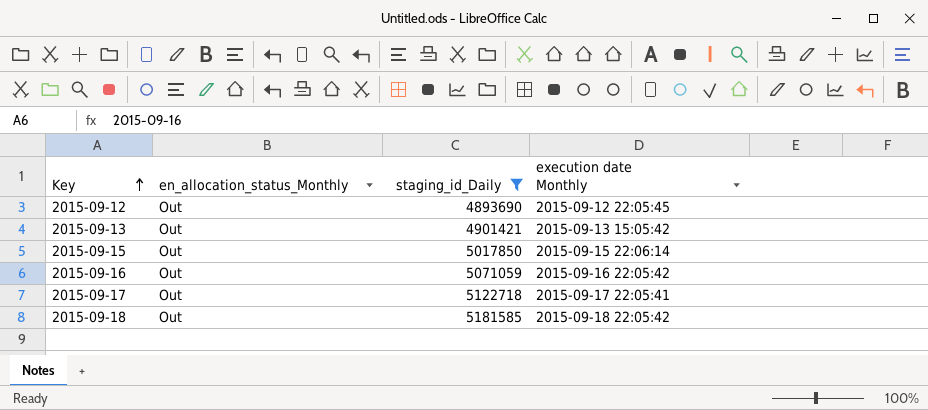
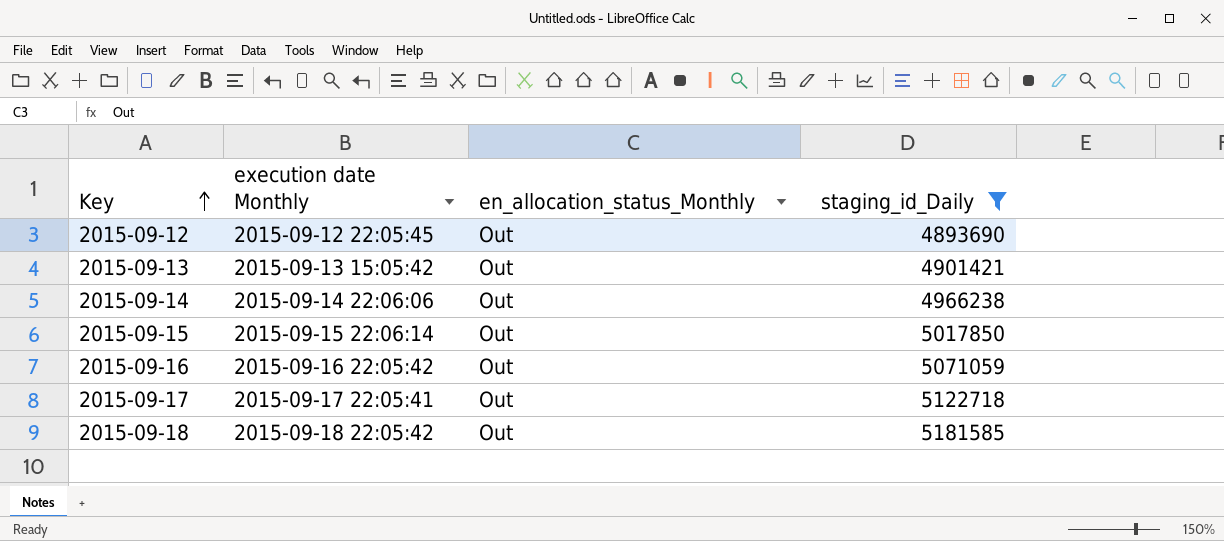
column execution date Monthly | position: 4 -> 2
row 2015-09-14: none -> 2015-09-14 22:06:06 | Out | 4966238

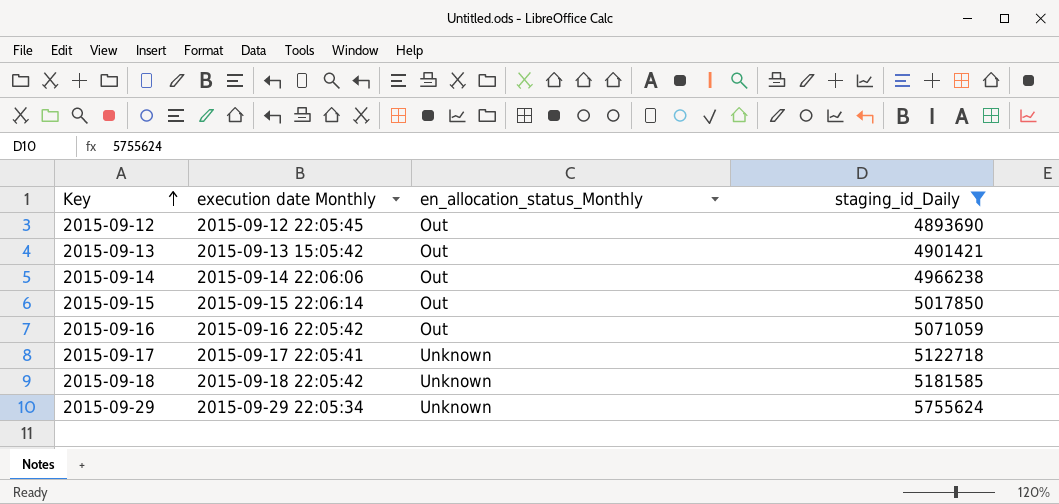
2015-09-17 | en_allocation_status_Monthly: Out -> Unknown
2015-09-18 | en_allocation_status_Monthly: Out -> Unknown
row 2015-09-29: none -> 2015-09-29 22:05:34 | Unknown | 5755624

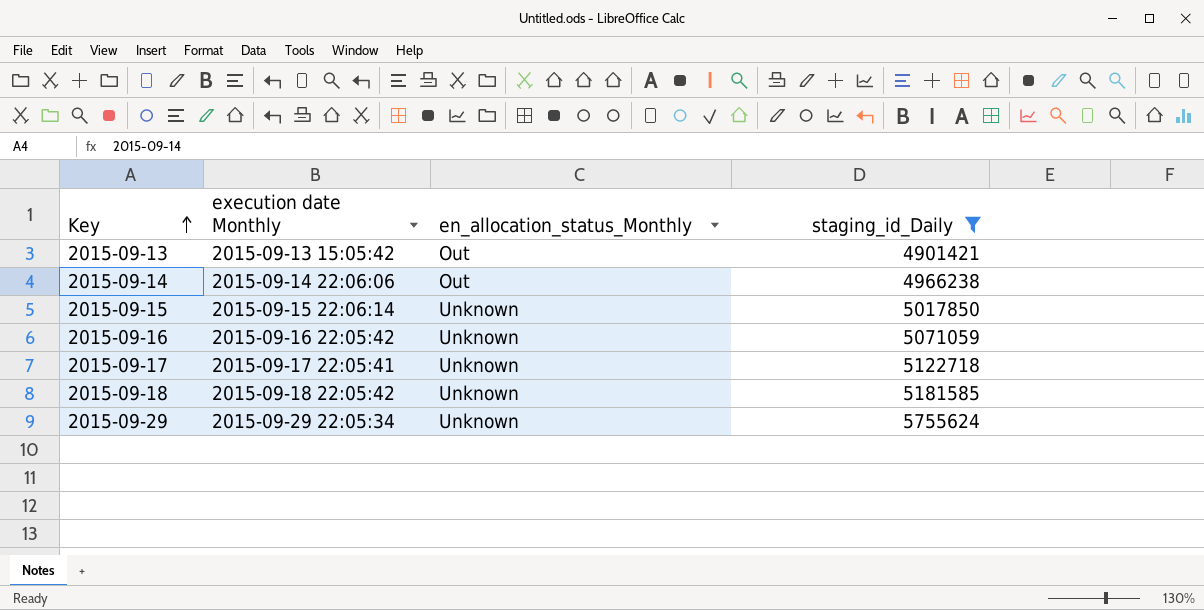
row 2015-09-12: 2015-09-12 22:05:45 | Out | 4893690 -> none
2015-09-15 | en_allocation_status_Monthly: Out -> Unknown
2015-09-16 | en_allocation_status_Monthly: Out -> Unknown

